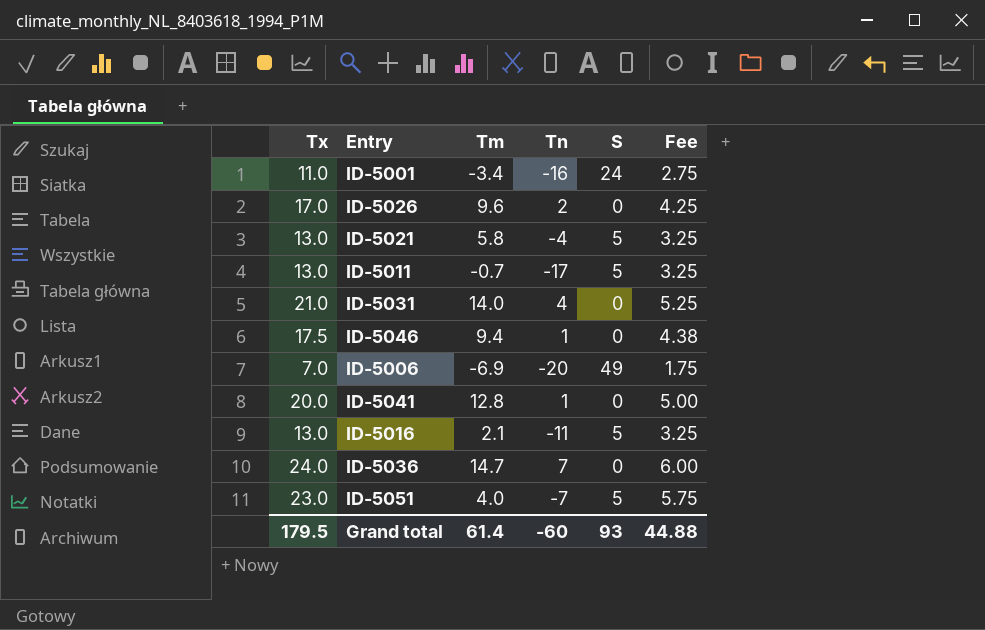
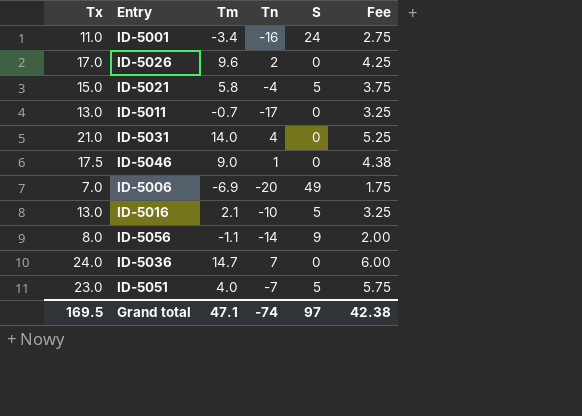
row ID-5041: 20.0 | 12.8 | 1 | 0 | 5.00 -> none
ID-5021 | Tx: 13.0 -> 15.0
ID-5021 | Fee: 3.25 -> 3.75
ID-5011 | S: 5 -> 0
ID-5046 | Tm: 9.4 -> 9.0
ID-5016 | Tn: -11 -> -10
row ID-5056: none -> 8.0 | -1.1 | -14 | 9 | 2.00
Grand total | Tx: 179.5 -> 169.5
Grand total | Tm: 61.4 -> 47.1
Grand total | Tn: -60 -> -74
Grand total | S: 93 -> 97
Grand total | Fee: 44.88 -> 42.38

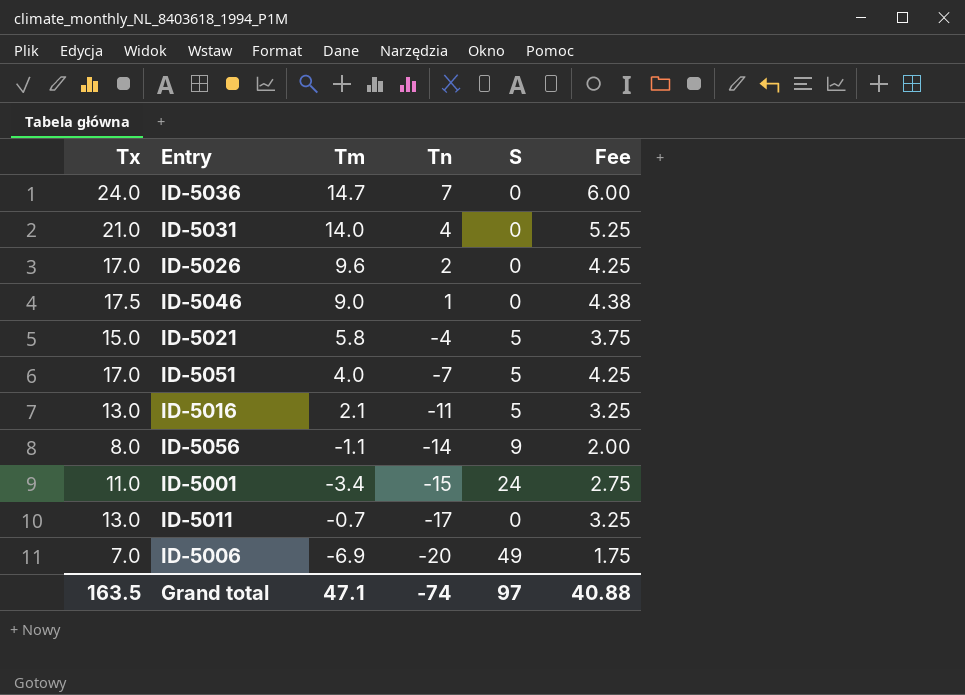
row order: none -> Tn descending
ID-5051 | Tx: 23.0 -> 17.0
ID-5051 | Fee: 5.75 -> 4.25
ID-5016 | Tn: -10 -> -11
ID-5001 | Tn: -16 -> -15
Grand total | Tx: 169.5 -> 163.5
Grand total | Fee: 42.38 -> 40.88

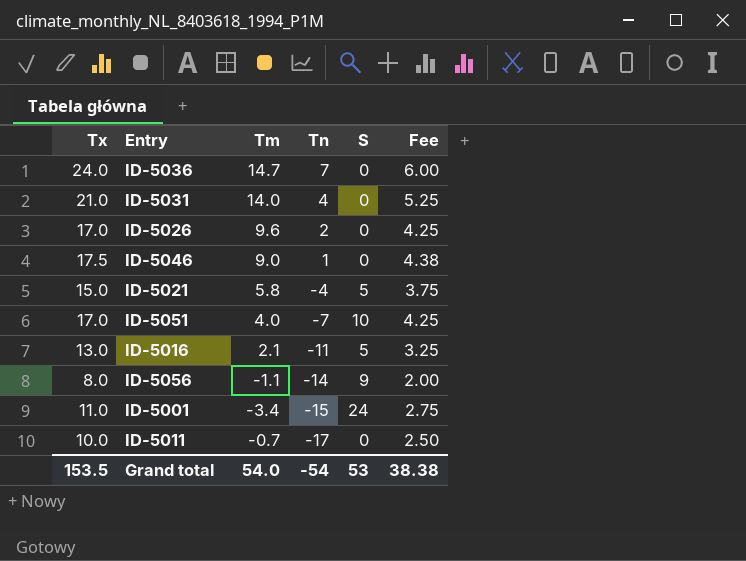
row ID-5006: 7.0 | -6.9 | -20 | 49 | 1.75 -> none
ID-5051 | S: 5 -> 10
ID-5011 | Tx: 13.0 -> 10.0
ID-5011 | Fee: 3.25 -> 2.50
Grand total | Tx: 163.5 -> 153.5
Grand total | Tm: 47.1 -> 54.0
Grand total | Tn: -74 -> -54
Grand total | S: 97 -> 53
Grand total | Fee: 40.88 -> 38.38

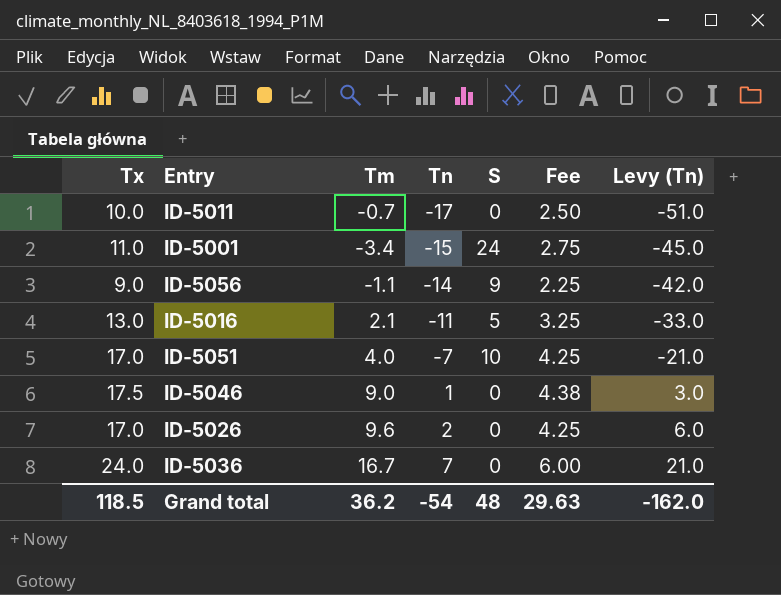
row order: Tn descending -> Tn ascending
column Levy (Tn) | formula: none -> [Tn] * 3
row ID-5031: 21.0 | 14.0 | 4 | 0 | 5.25 -> none
row ID-5021: 15.0 | 5.8 | -4 | 5 | 3.75 -> none
ID-5056 | Tx: 8.0 -> 9.0
ID-5056 | Fee: 2.00 -> 2.25
ID-5036 | Tm: 14.7 -> 16.7
Grand total | Tx: 153.5 -> 118.5
Grand total | Tm: 54.0 -> 36.2
Grand total | S: 53 -> 48
Grand total | Fee: 38.38 -> 29.63

